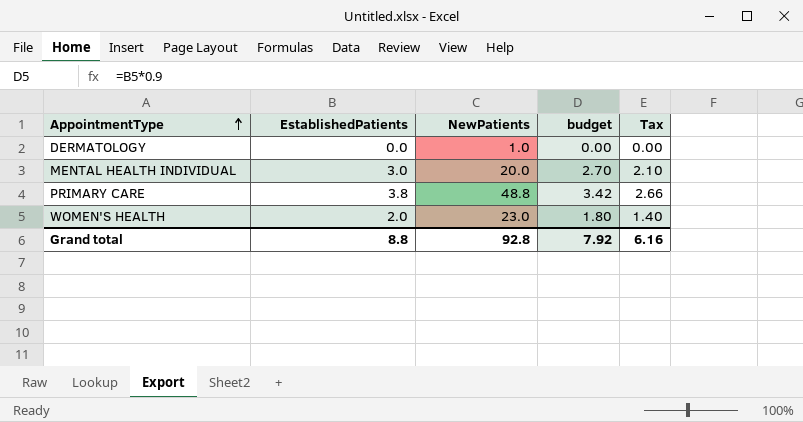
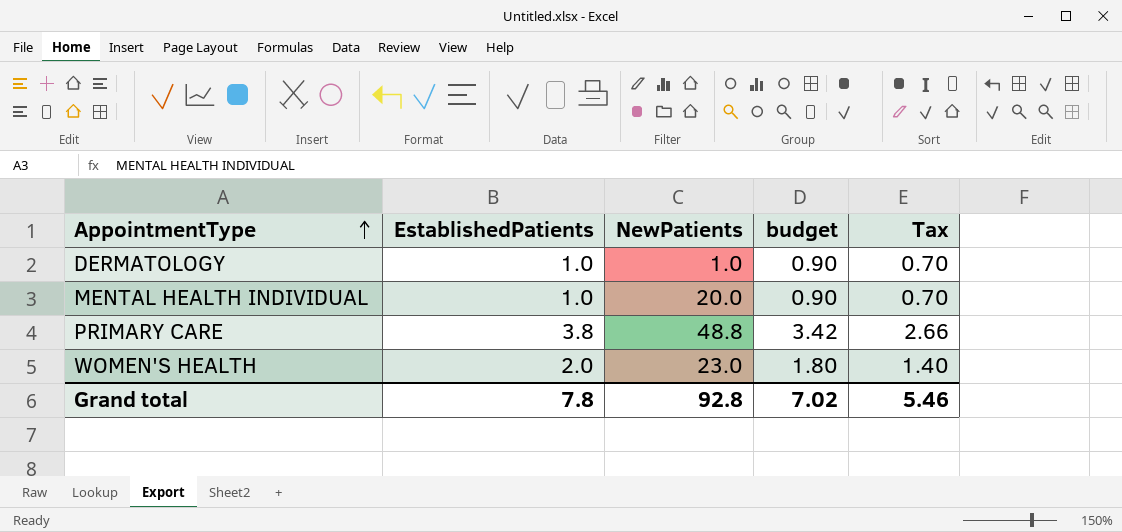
DERMATOLOGY | EstablishedPatients: 0.0 -> 1.0
DERMATOLOGY | budget: 0.00 -> 0.90
DERMATOLOGY | Tax: 0.00 -> 0.70
MENTAL HEALTH INDIVIDUAL | EstablishedPatients: 3.0 -> 1.0
MENTAL HEALTH INDIVIDUAL | budget: 2.70 -> 0.90
MENTAL HEALTH INDIVIDUAL | Tax: 2.10 -> 0.70
Grand total | EstablishedPatients: 8.8 -> 7.8
Grand total | budget: 7.92 -> 7.02
Grand total | Tax: 6.16 -> 5.46

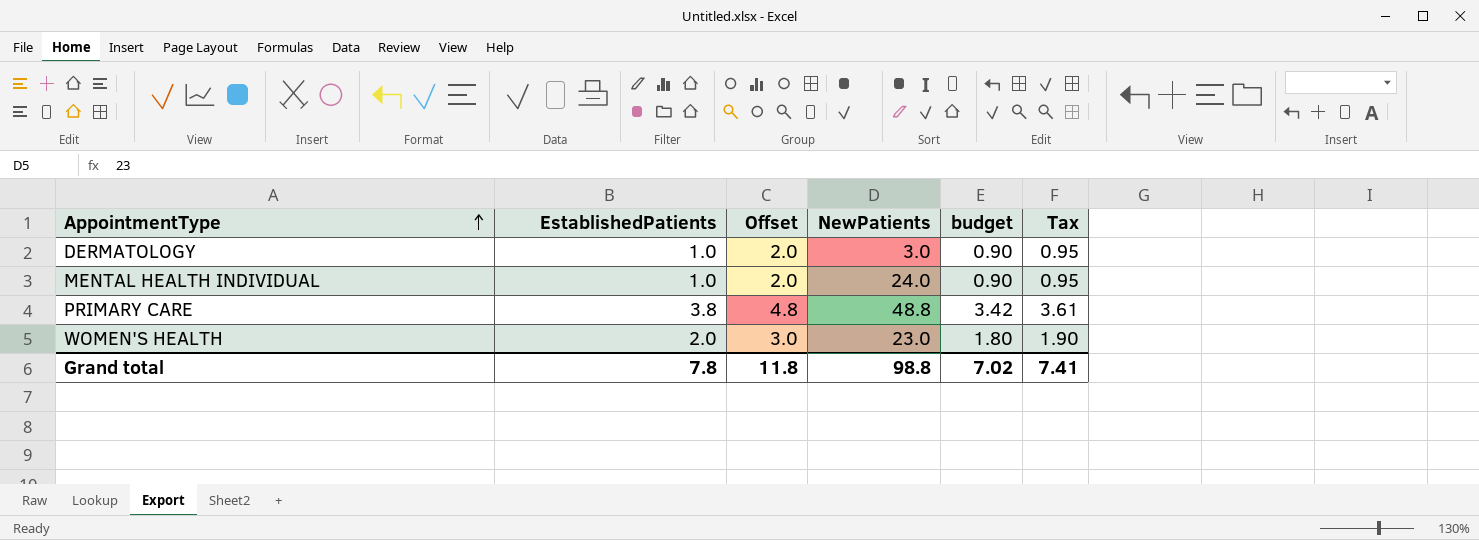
column Offset | formula: none -> [EstablishedPatients] + 1
column Tax | formula: [EstablishedPatients] * 0.7 -> [EstablishedPatients] * 0.95
DERMATOLOGY | NewPatients: 1.0 -> 3.0
MENTAL HEALTH INDIVIDUAL | NewPatients: 20.0 -> 24.0
Grand total | NewPatients: 92.8 -> 98.8
Grand total | Tax: 5.46 -> 7.41

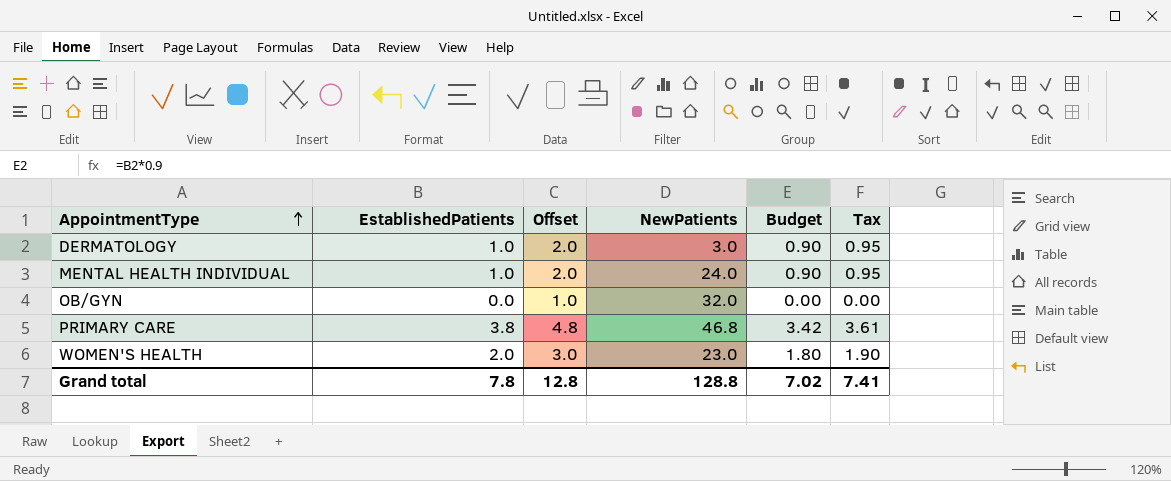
column name: budget -> Budget
row OB/GYN: none -> 0.0 | 1.0 | 32.0 | 0.00 | 0.00
PRIMARY CARE | NewPatients: 48.8 -> 46.8
Grand total | Offset: 11.8 -> 12.8
Grand total | NewPatients: 98.8 -> 128.8

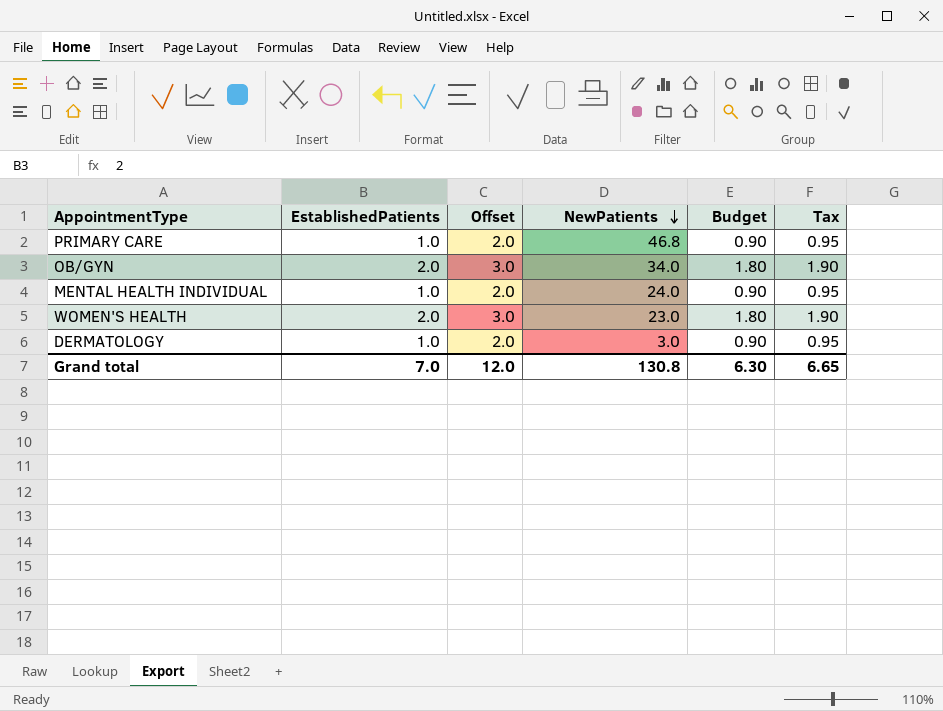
row order: AppointmentType ascending -> NewPatients descending
PRIMARY CARE | EstablishedPatients: 3.8 -> 1.0
PRIMARY CARE | Offset: 4.8 -> 2.0
PRIMARY CARE | Budget: 3.42 -> 0.90
PRIMARY CARE | Tax: 3.61 -> 0.95
OB/GYN | EstablishedPatients: 0.0 -> 2.0
OB/GYN | Offset: 1.0 -> 3.0
OB/GYN | NewPatients: 32.0 -> 34.0
OB/GYN | Budget: 0.00 -> 1.80
OB/GYN | Tax: 0.00 -> 1.90
Grand total | EstablishedPatients: 7.8 -> 7.0
Grand total | Offset: 12.8 -> 12.0
Grand total | NewPatients: 128.8 -> 130.8
Grand total | Budget: 7.02 -> 6.30
Grand total | Tax: 7.41 -> 6.65

